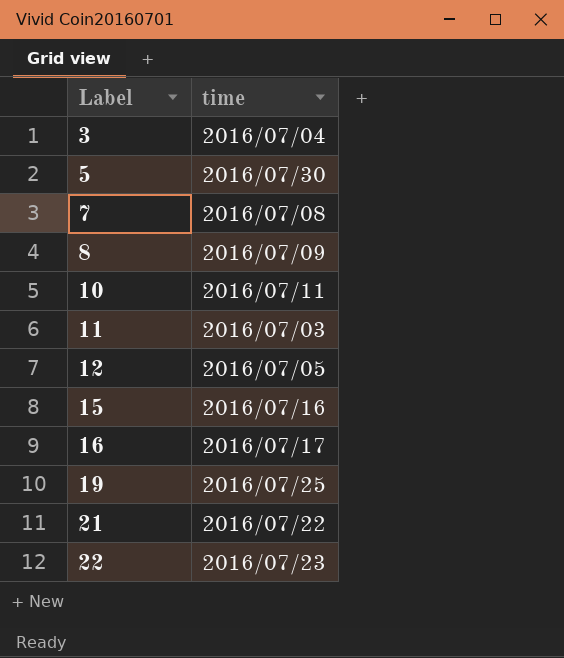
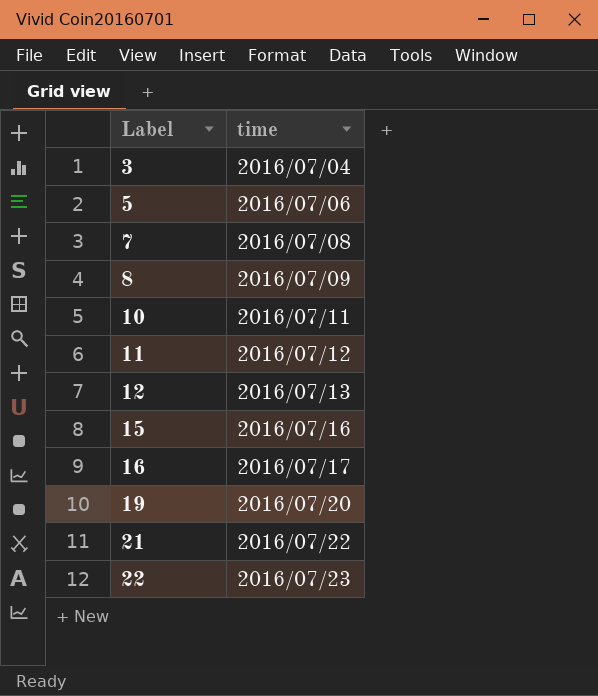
5 | time: 2016/07/30 -> 2016/07/06
11 | time: 2016/07/03 -> 2016/07/12
12 | time: 2016/07/05 -> 2016/07/13
19 | time: 2016/07/25 -> 2016/07/20

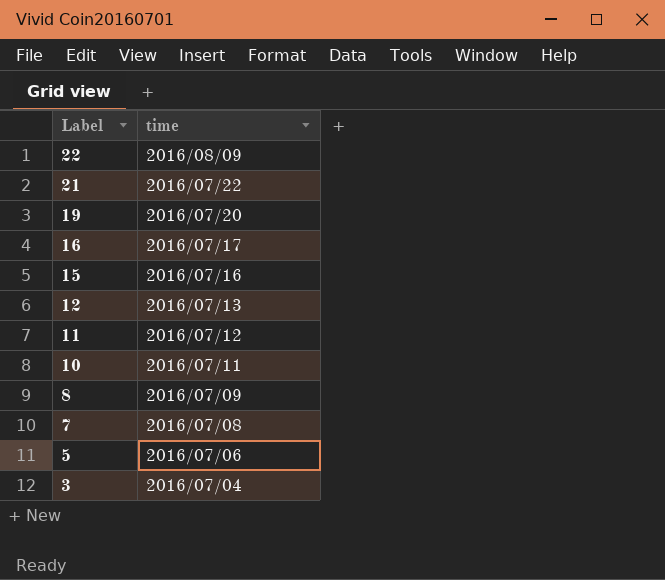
row order: Label ascending -> Label descending
22 | time: 2016/07/23 -> 2016/08/09

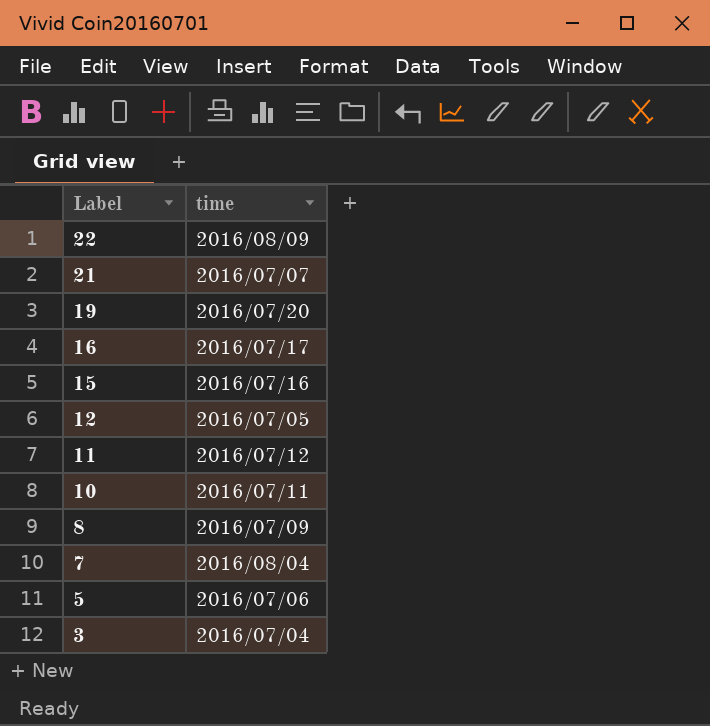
21 | time: 2016/07/22 -> 2016/07/07
12 | time: 2016/07/13 -> 2016/07/05
7 | time: 2016/07/08 -> 2016/08/04

